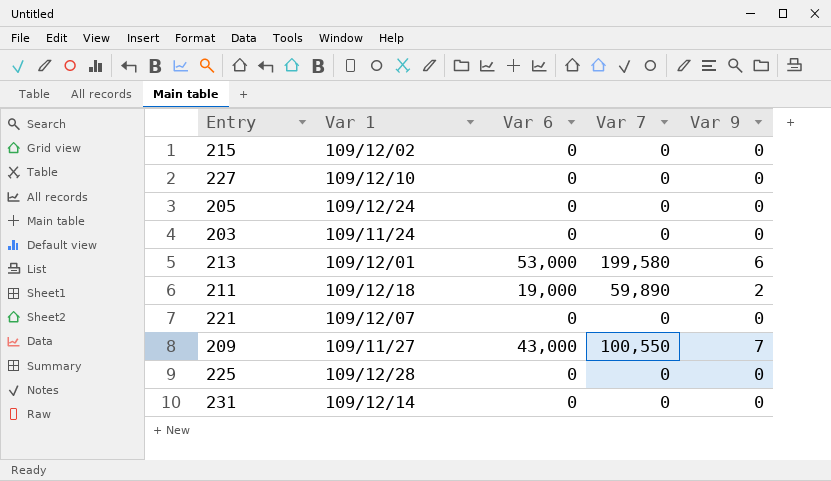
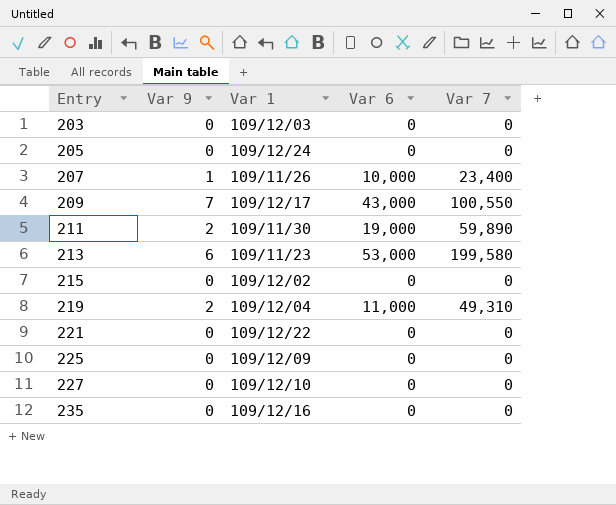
row order: none -> Entry ascending
column Var 9 | position: 5 -> 2
row 231: 109/12/14 | 0 | 0 | 0 -> none
203 | Var 1: 109/11/24 -> 109/12/03
row 207: none -> 1 | 109/11/26 | 10,000 | 23,400
209 | Var 1: 109/11/27 -> 109/12/17
211 | Var 1: 109/12/18 -> 109/11/30
213 | Var 1: 109/12/01 -> 109/11/23
row 219: none -> 2 | 109/12/04 | 11,000 | 49,310
221 | Var 1: 109/12/07 -> 109/12/22
225 | Var 1: 109/12/28 -> 109/12/09
row 235: none -> 0 | 109/12/16 | 0 | 0

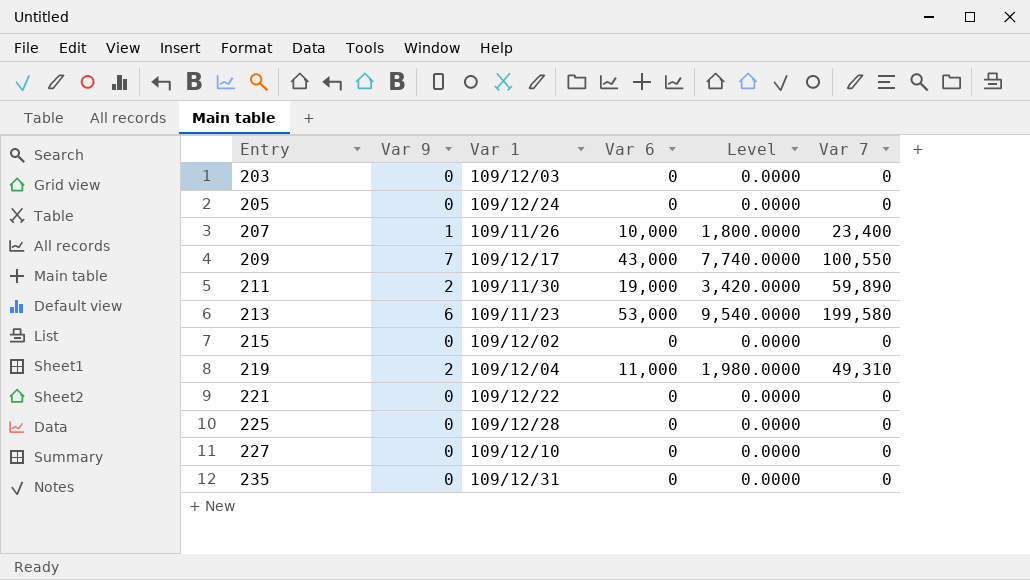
column Level | formula: none -> [Var 6] * 0.18
225 | Var 1: 109/12/09 -> 109/12/28
235 | Var 1: 109/12/16 -> 109/12/31

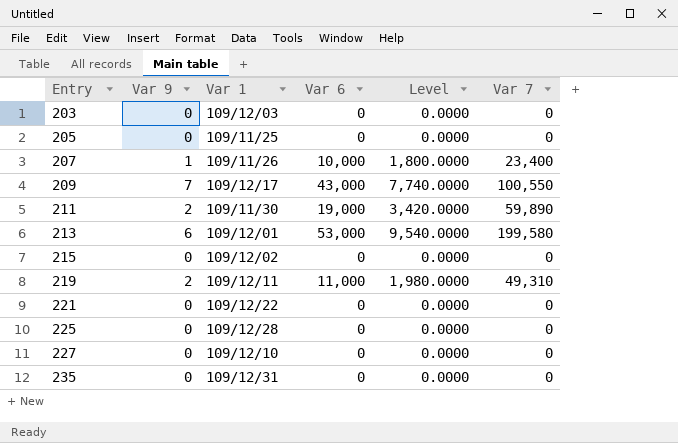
205 | Var 1: 109/12/24 -> 109/11/25
213 | Var 1: 109/11/23 -> 109/12/01
219 | Var 1: 109/12/04 -> 109/12/11

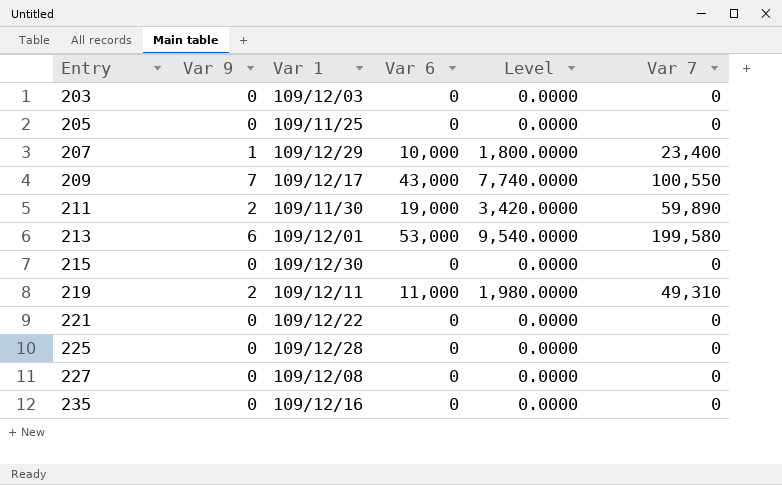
207 | Var 1: 109/11/26 -> 109/12/29
215 | Var 1: 109/12/02 -> 109/12/30
227 | Var 1: 109/12/10 -> 109/12/08
235 | Var 1: 109/12/31 -> 109/12/16

